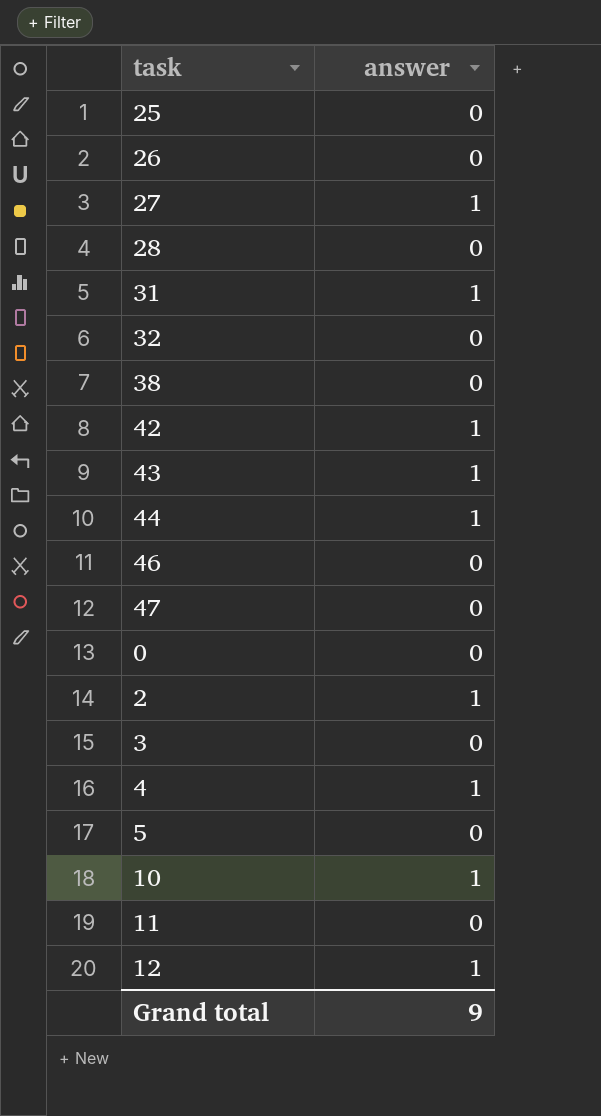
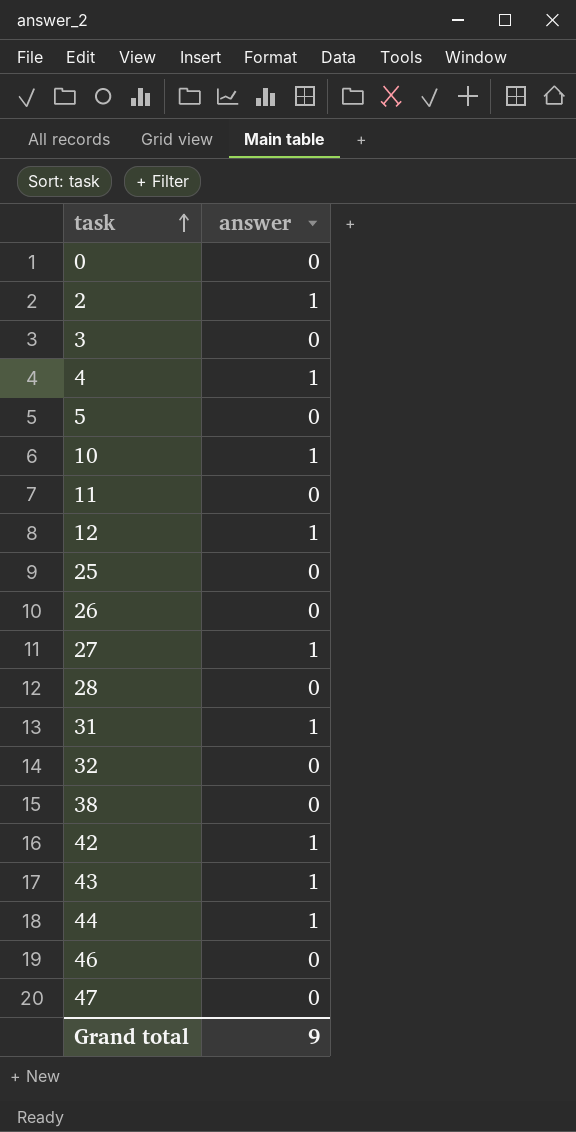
row order: none -> task ascending

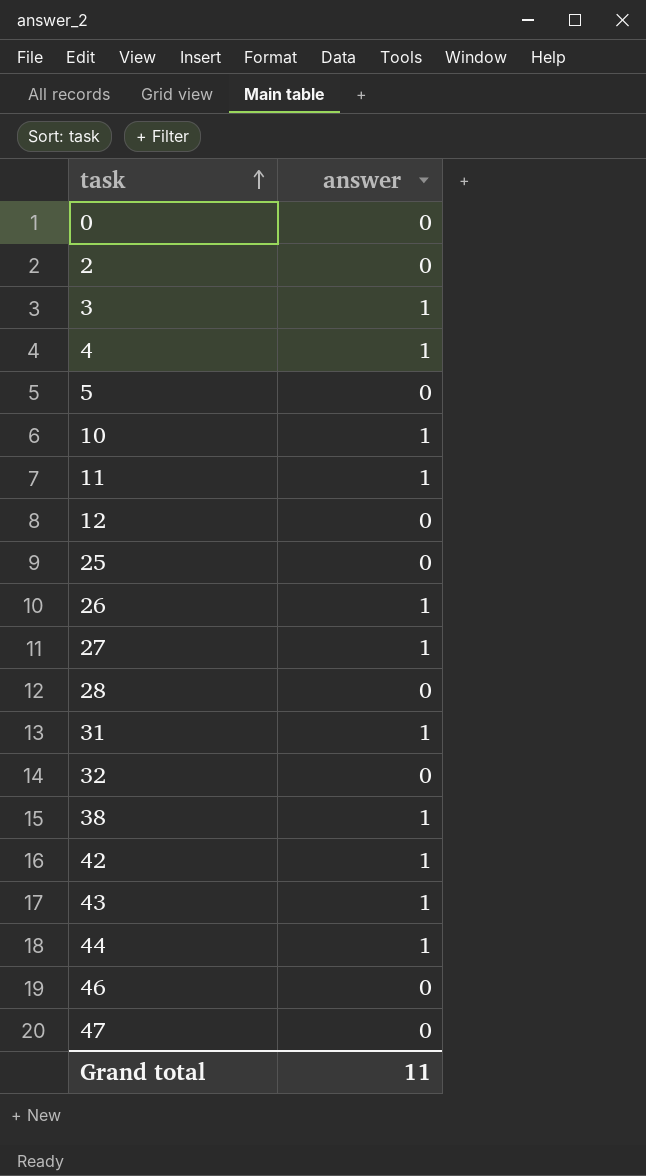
2 | answer: 1 -> 0
3 | answer: 0 -> 1
11 | answer: 0 -> 1
12 | answer: 1 -> 0
26 | answer: 0 -> 1
38 | answer: 0 -> 1
Grand total | answer: 9 -> 11

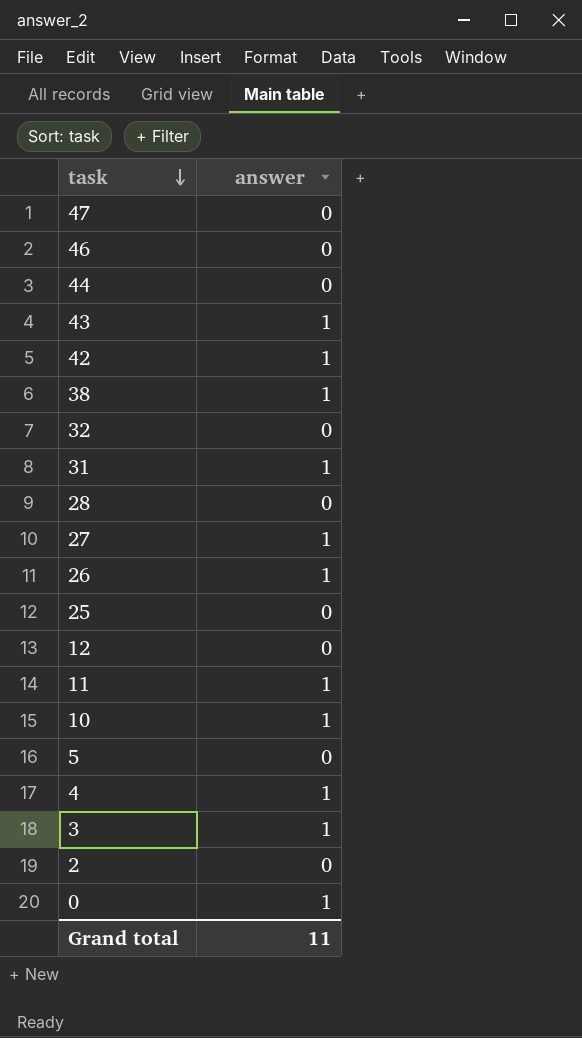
row order: task ascending -> task descending
44 | answer: 1 -> 0
0 | answer: 0 -> 1

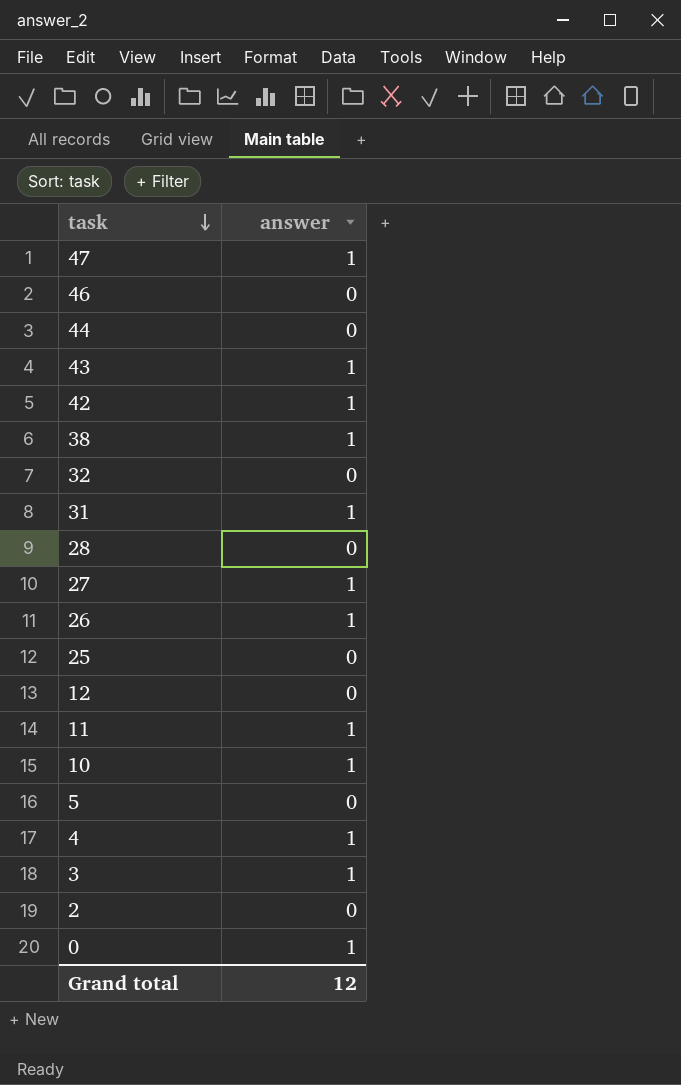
47 | answer: 0 -> 1
Grand total | answer: 11 -> 12

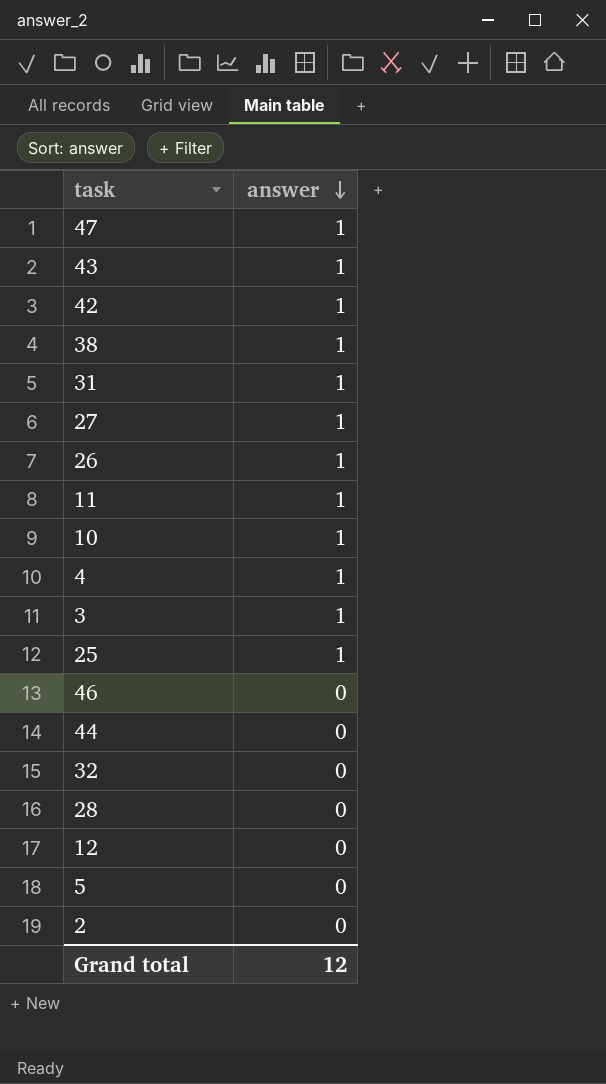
row order: task descending -> answer descending
row 0: 1 -> none
25 | answer: 0 -> 1

